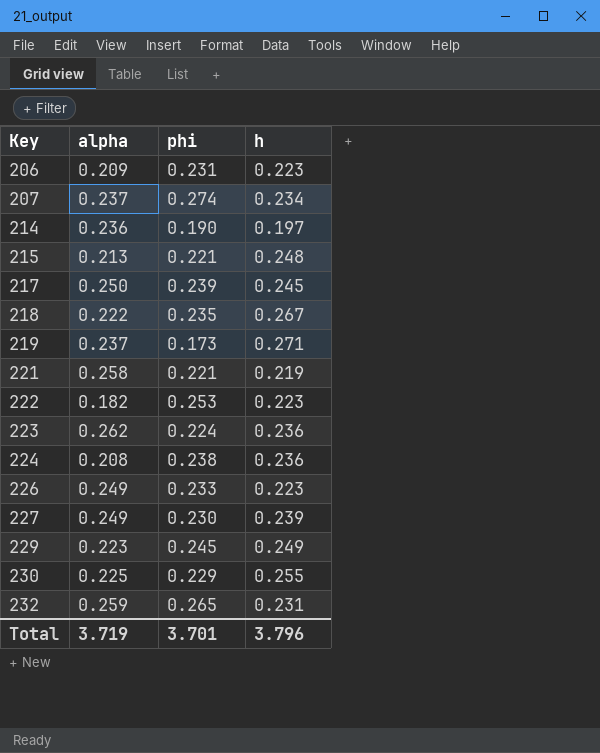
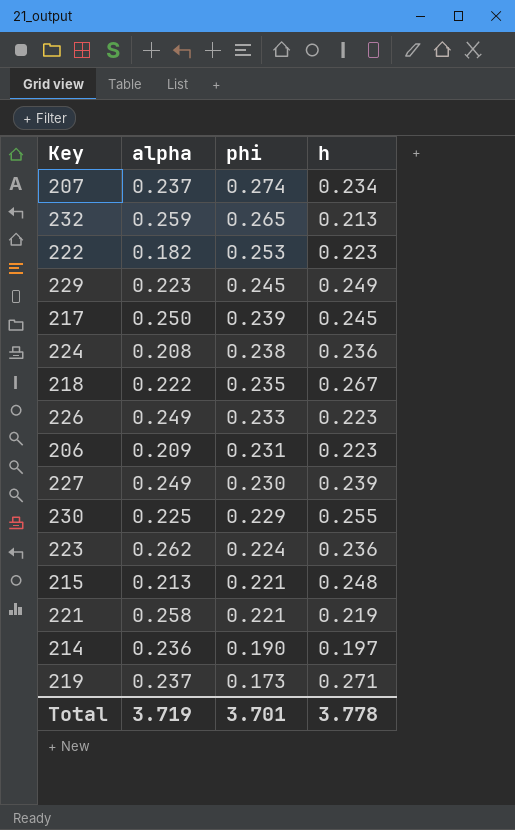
row order: Key ascending -> phi descending
232 | h: 0.231 -> 0.213
Total | h: 3.796 -> 3.778

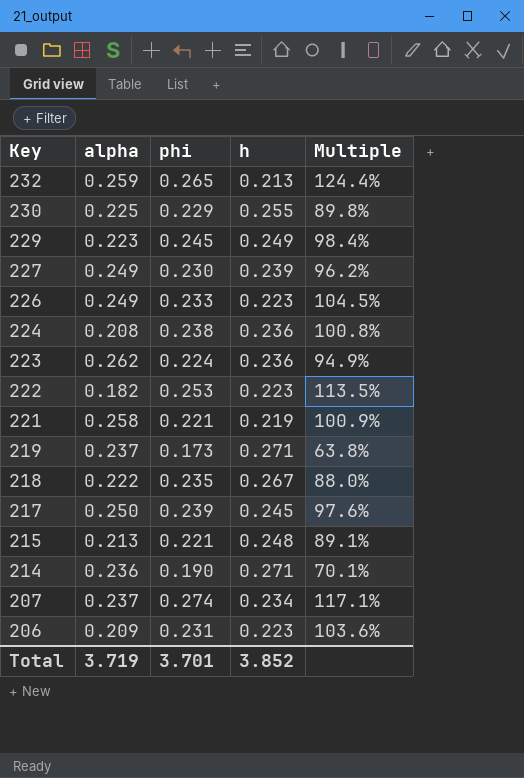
row order: phi descending -> Key descending
column Multiple | formula: none -> [phi] / [h]
214 | h: 0.197 -> 0.271
Total | h: 3.778 -> 3.852

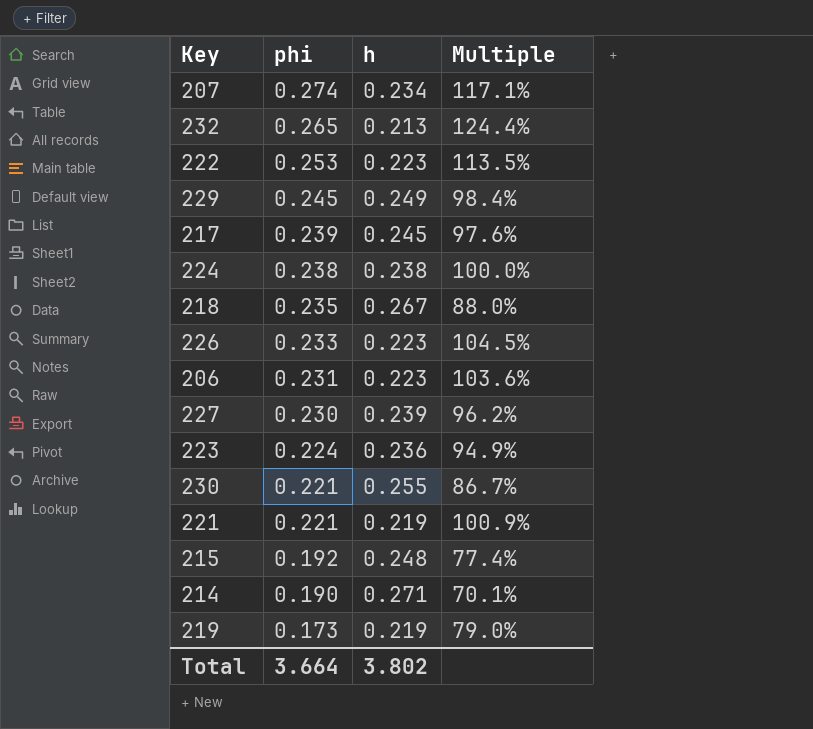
row order: Key descending -> phi descending
column alpha | position: 2 -> none
224 | h: 0.236 -> 0.238
224 | Multiple: 100.8% -> 100.0%
230 | phi: 0.229 -> 0.221
230 | Multiple: 89.8% -> 86.7%
215 | phi: 0.221 -> 0.192
215 | Multiple: 89.1% -> 77.4%
219 | h: 0.271 -> 0.219
219 | Multiple: 63.8% -> 79.0%
Total | phi: 3.701 -> 3.664
Total | h: 3.852 -> 3.802

